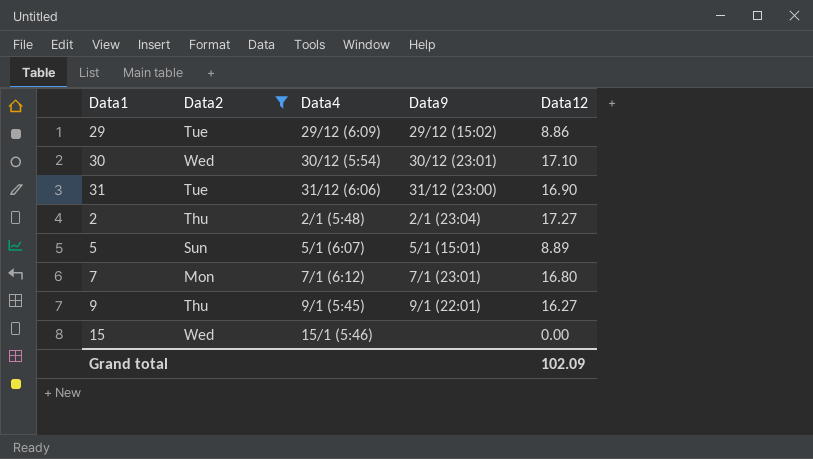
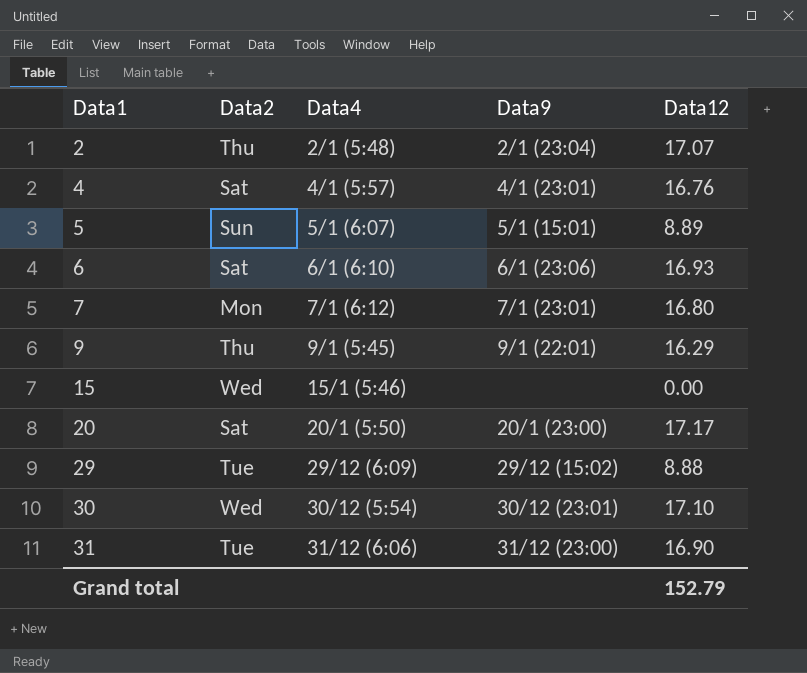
filter: Data2 != Sat -> none
row order: none -> Data1 ascending
2 | Data12: 17.27 -> 17.07
9 | Data12: 16.27 -> 16.29
29 | Data12: 8.86 -> 8.88
Grand total | Data12: 102.09 -> 152.79

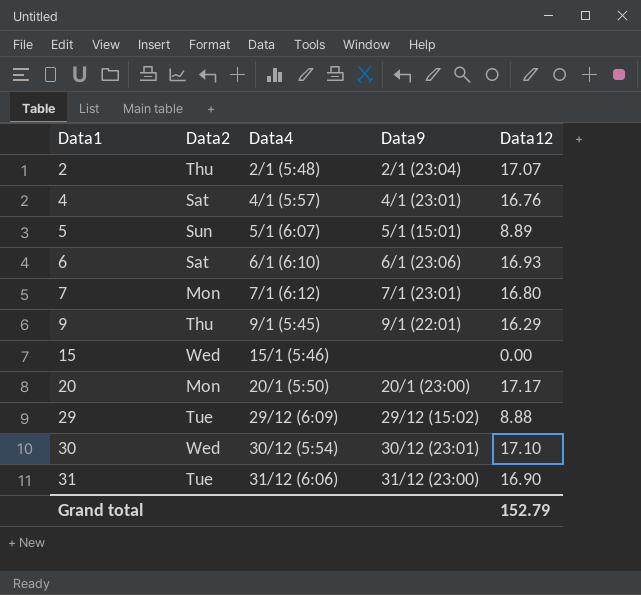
20 | Data2: Sat -> Mon

